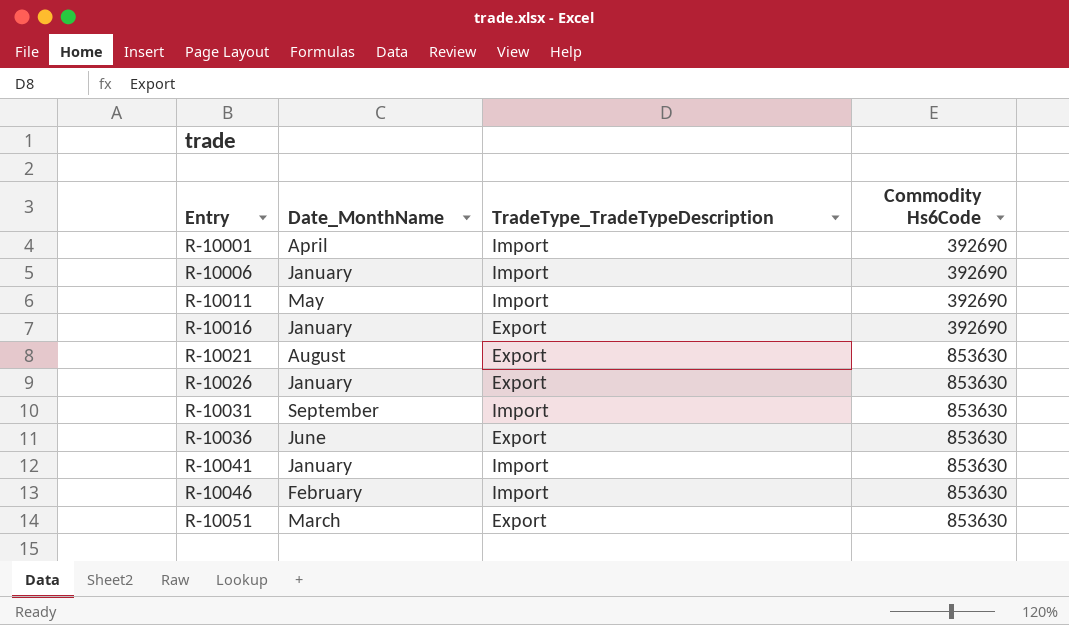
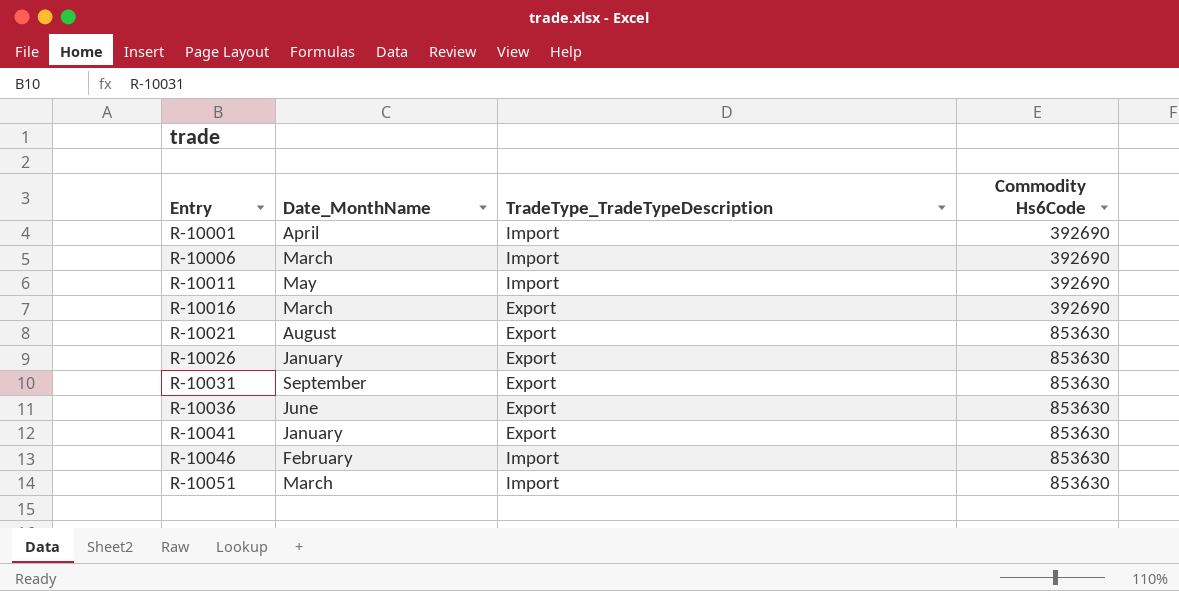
R-10006 | Date_MonthName: January -> March
R-10016 | Date_MonthName: January -> March
R-10031 | TradeType_TradeTypeDescription: Import -> Export
R-10041 | TradeType_TradeTypeDescription: Import -> Export
R-10051 | TradeType_TradeTypeDescription: Export -> Import

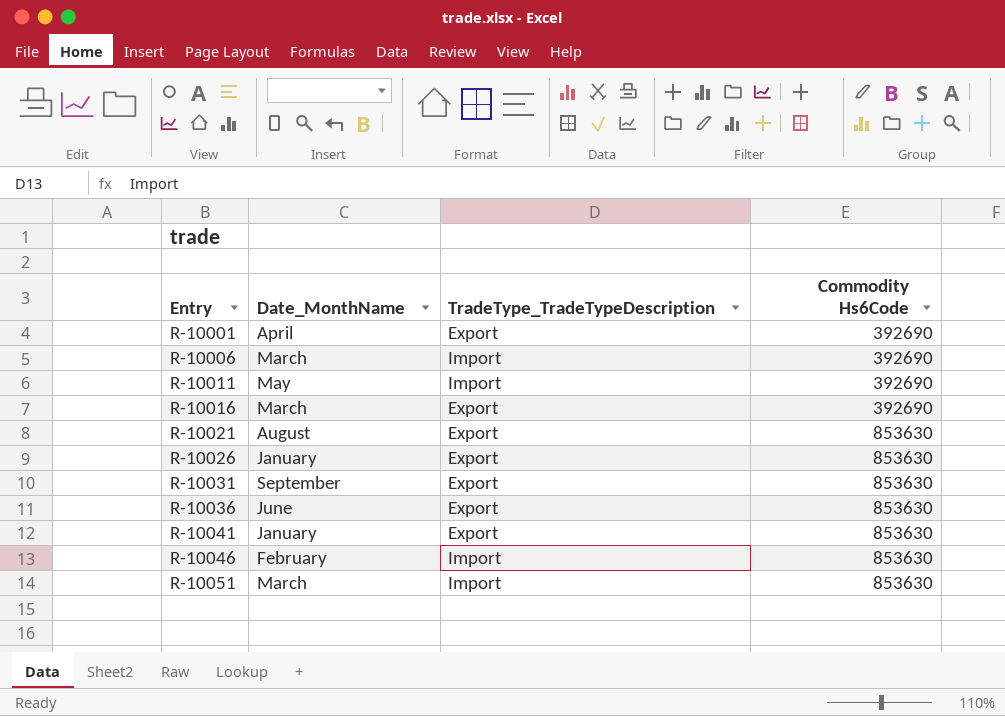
R-10001 | TradeType_TradeTypeDescription: Import -> Export

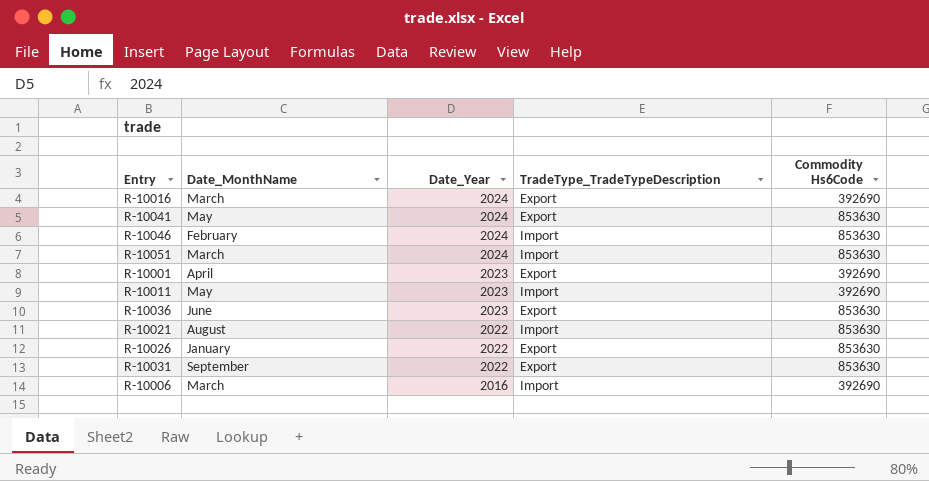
row order: Entry ascending -> Date_Year descending
column Date_Year | position: none -> 3
R-10041 | Date_MonthName: January -> May
R-10021 | TradeType_TradeTypeDescription: Export -> Import

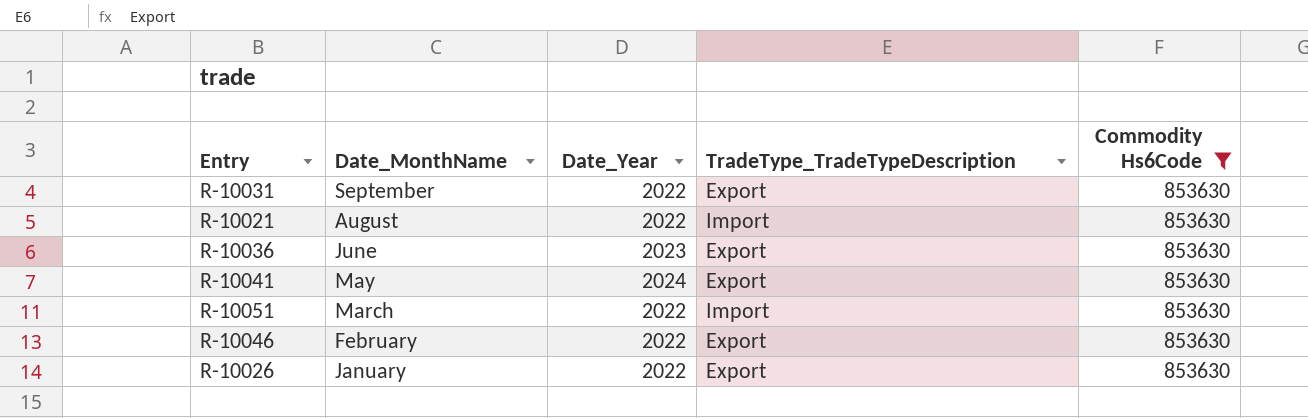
filter: none -> Commodity Hs6Code = 853630
row order: Date_Year descending -> Date_MonthName descending
R-10051 | Date_Year: 2024 -> 2022
R-10046 | Date_Year: 2024 -> 2022
R-10046 | TradeType_TradeTypeDescription: Import -> Export

